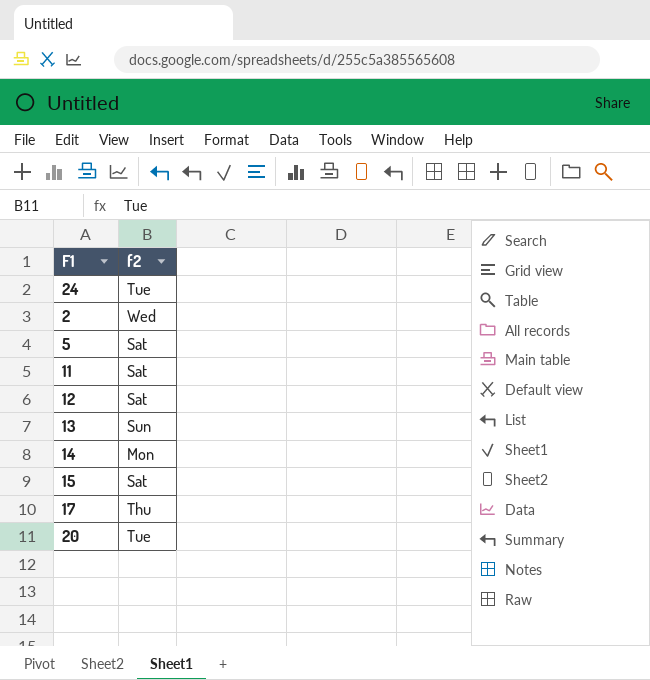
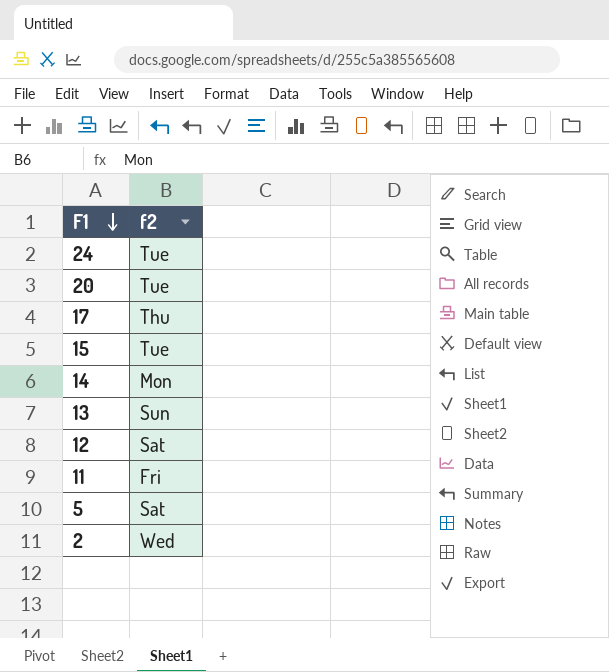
row order: none -> F1 descending
15 | f2: Sat -> Tue
11 | f2: Sat -> Fri

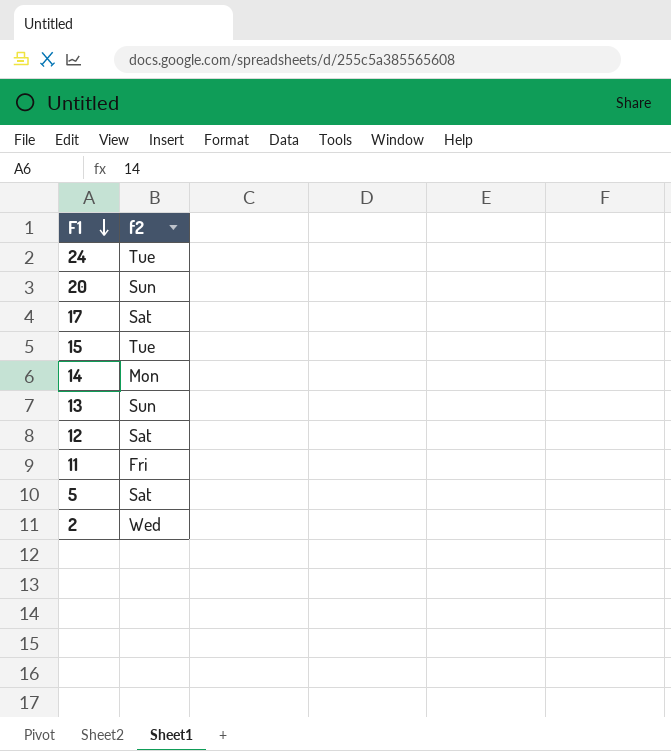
20 | f2: Tue -> Sun
17 | f2: Thu -> Sat

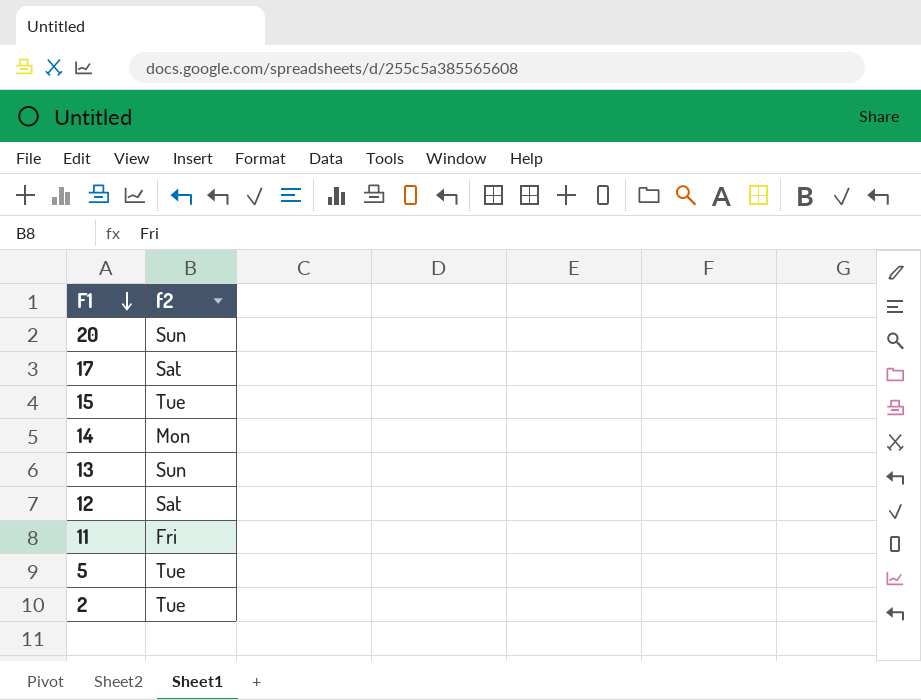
row 24: Tue -> none
5 | f2: Sat -> Tue
2 | f2: Wed -> Tue

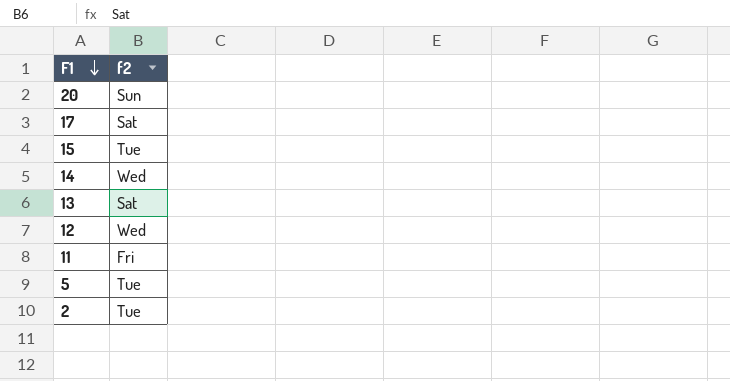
14 | f2: Mon -> Wed
13 | f2: Sun -> Sat
12 | f2: Sat -> Wed

